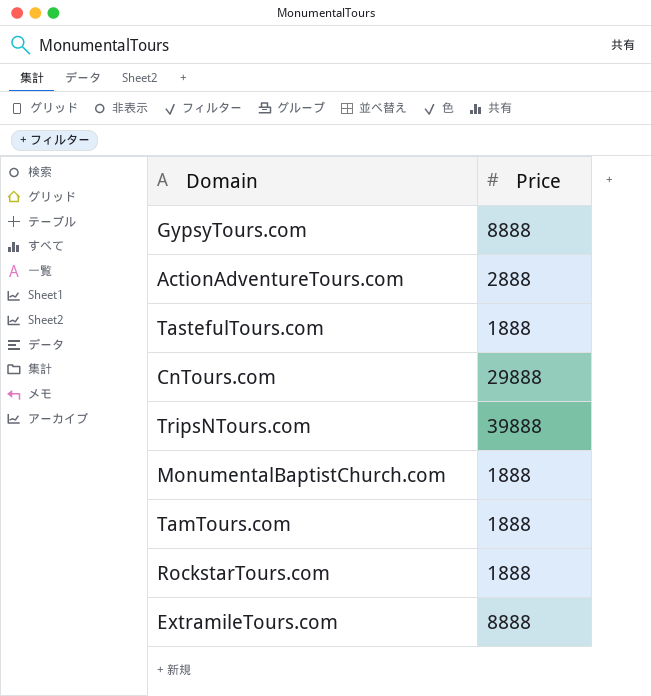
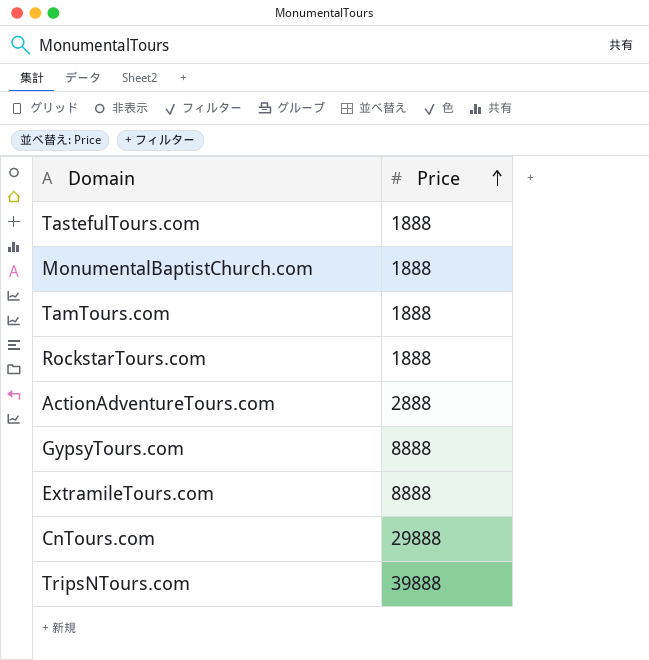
row order: none -> Price ascending

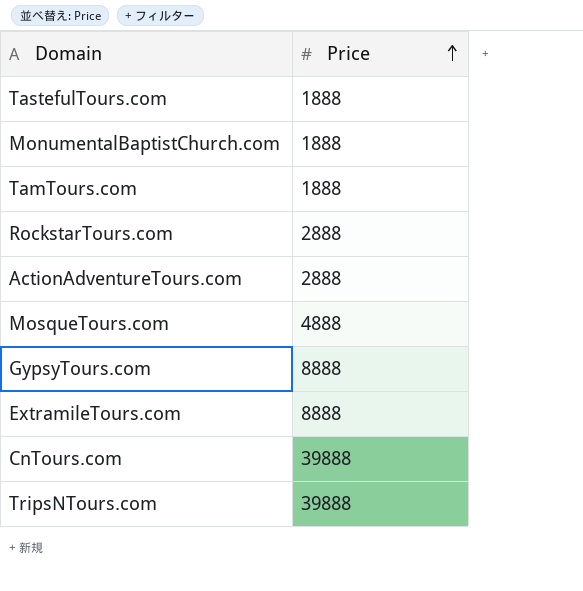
RockstarTours.com | Price: 1888 -> 2888
row MosqueTours.com: none -> 4888
CnTours.com | Price: 29888 -> 39888

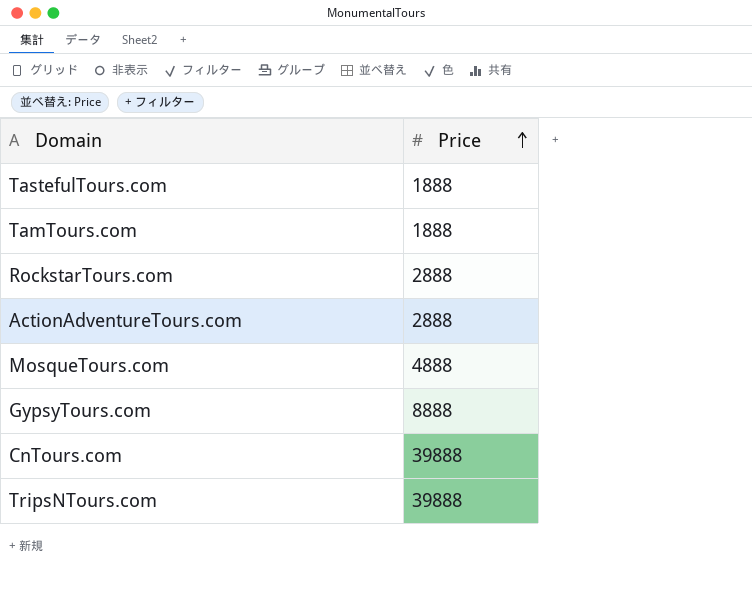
row MonumentalBaptistChurch.com: 1888 -> none
row ExtramileTours.com: 8888 -> none

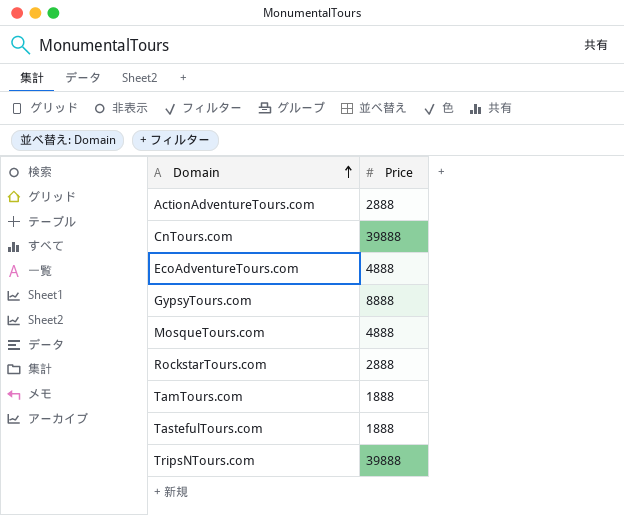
row order: Price ascending -> Domain ascending
row EcoAdventureTours.com: none -> 4888

